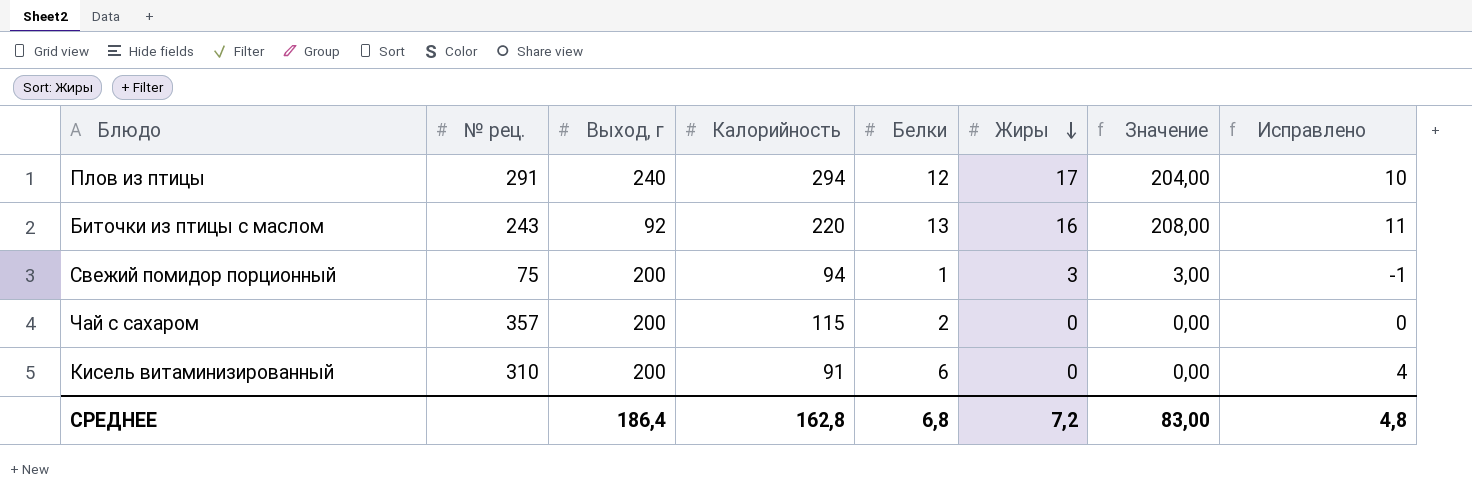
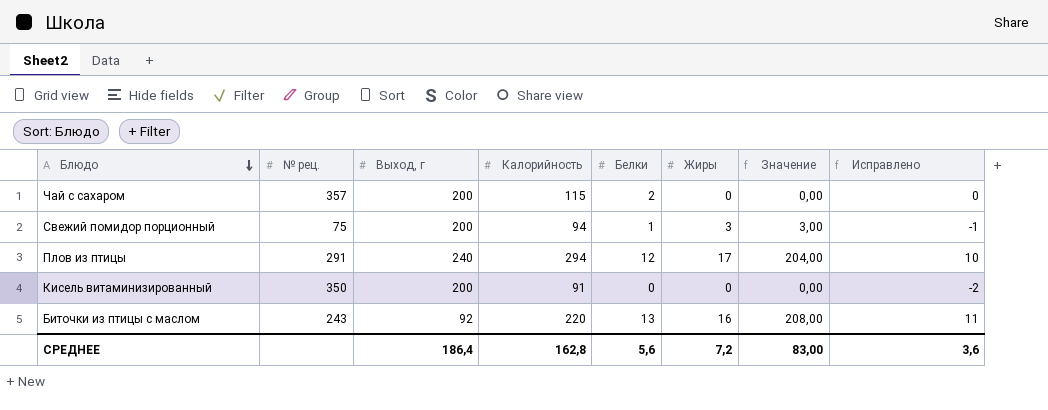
row order: Жиры descending -> Блюдо descending
Кисель витаминизированный | № рец.: 310 -> 350
Кисель витаминизированный | Белки: 6 -> 0
Кисель витаминизированный | Исправлено: 4 -> -2
СРЕДНЕЕ | Белки: 6,8 -> 5,6
СРЕДНЕЕ | Исправлено: 4,8 -> 3,6

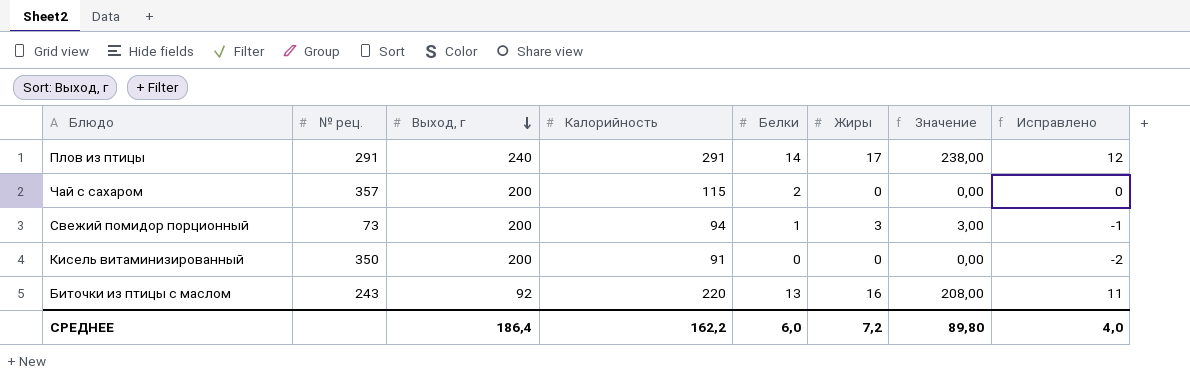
row order: Блюдо descending -> Выход, г descending
Плов из птицы | Калорийность: 294 -> 291
Плов из птицы | Белки: 12 -> 14
Плов из птицы | Значение: 204,00 -> 238,00
Плов из птицы | Исправлено: 10 -> 12
Свежий помидор порционный | № рец.: 75 -> 73
СРЕДНЕЕ | Калорийность: 162,8 -> 162,2
СРЕДНЕЕ | Белки: 5,6 -> 6,0
СРЕДНЕЕ | Значение: 83,00 -> 89,80
СРЕДНЕЕ | Исправлено: 3,6 -> 4,0

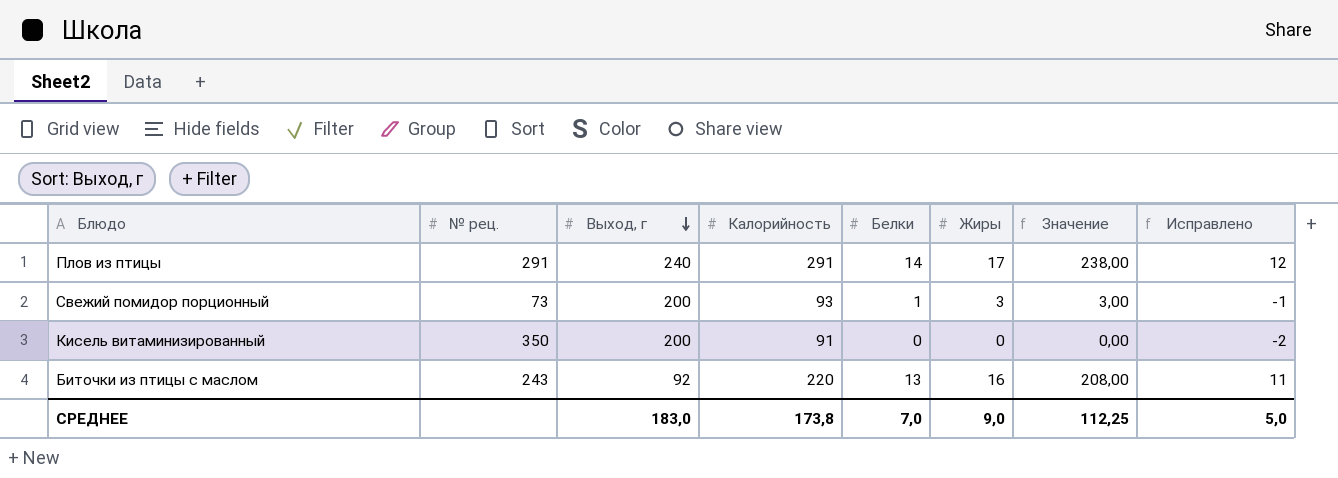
row Чай с сахаром: 357 | 200 | 115 | 2 | 0 | 0,00 | 0 -> none
Свежий помидор порционный | Калорийность: 94 -> 93
СРЕДНЕЕ | Выход, г: 186,4 -> 183,0
СРЕДНЕЕ | Калорийность: 162,2 -> 173,8
СРЕДНЕЕ | Белки: 6,0 -> 7,0
СРЕДНЕЕ | Жиры: 7,2 -> 9,0
СРЕДНЕЕ | Значение: 89,80 -> 112,25
СРЕДНЕЕ | Исправлено: 4,0 -> 5,0

